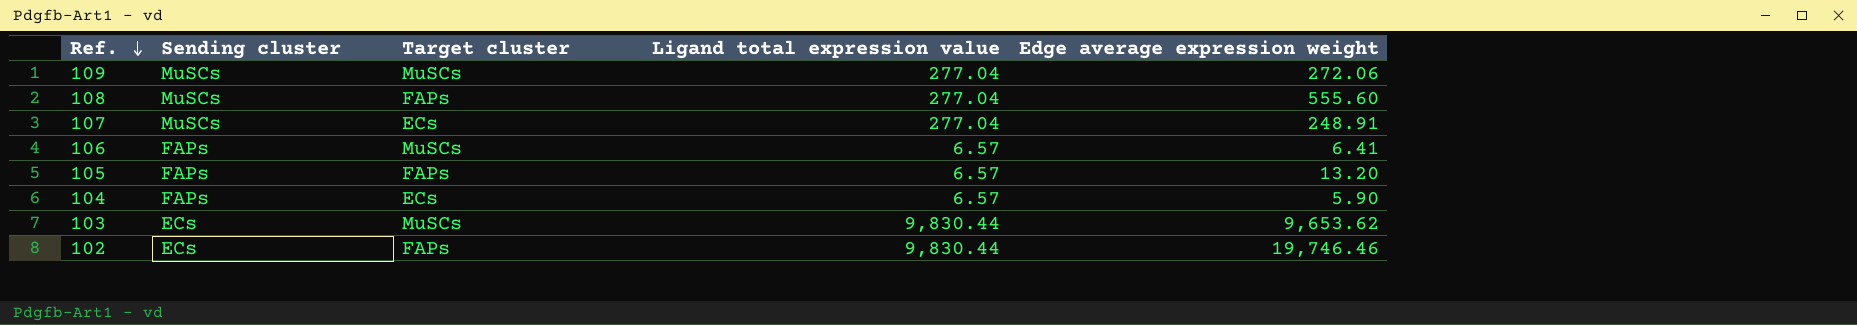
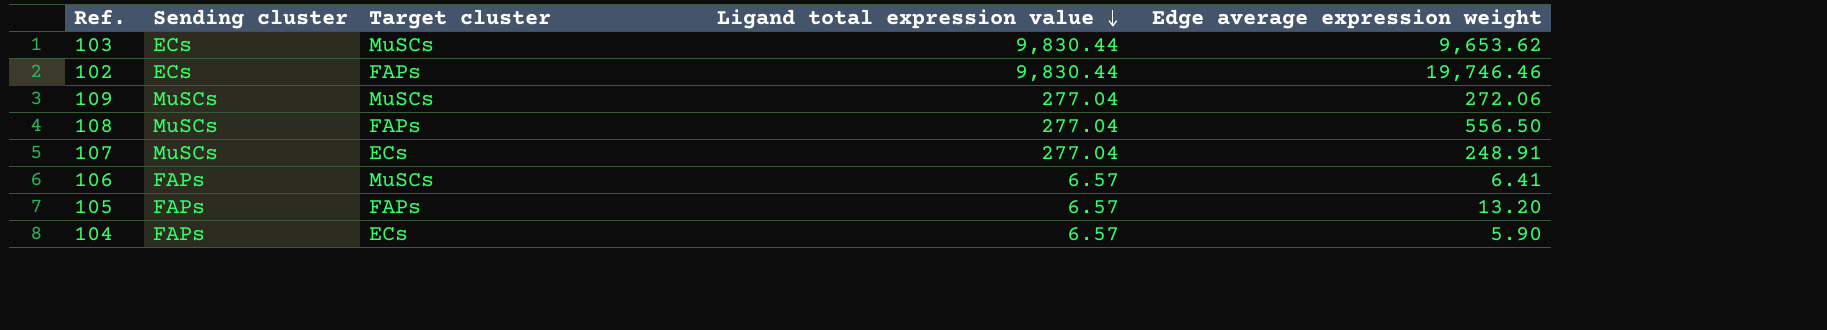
row order: Ref. descending -> Ligand total expression value descending
108 | Edge average expression weight: 555.60 -> 556.50

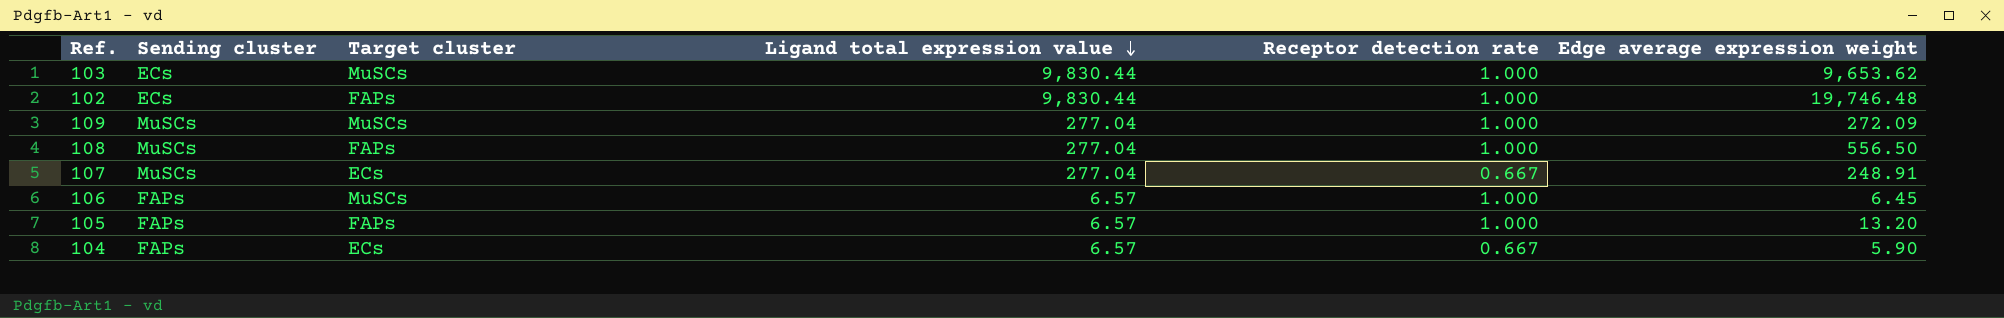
column Receptor detection rate | position: none -> 5
102 | Edge average expression weight: 19,746.46 -> 19,746.48
109 | Edge average expression weight: 272.06 -> 272.09
106 | Edge average expression weight: 6.41 -> 6.45

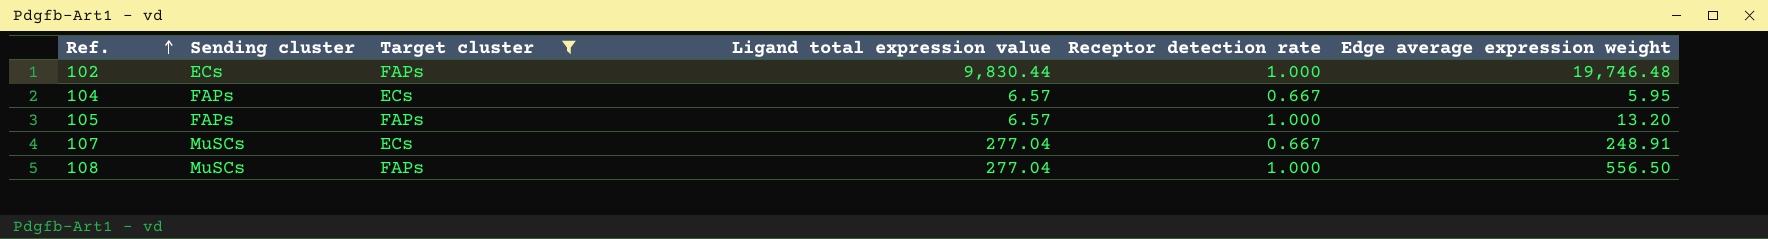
filter: none -> Target cluster != MuSCs
row order: Ligand total expression value descending -> Ref. ascending
104 | Edge average expression weight: 5.90 -> 5.95

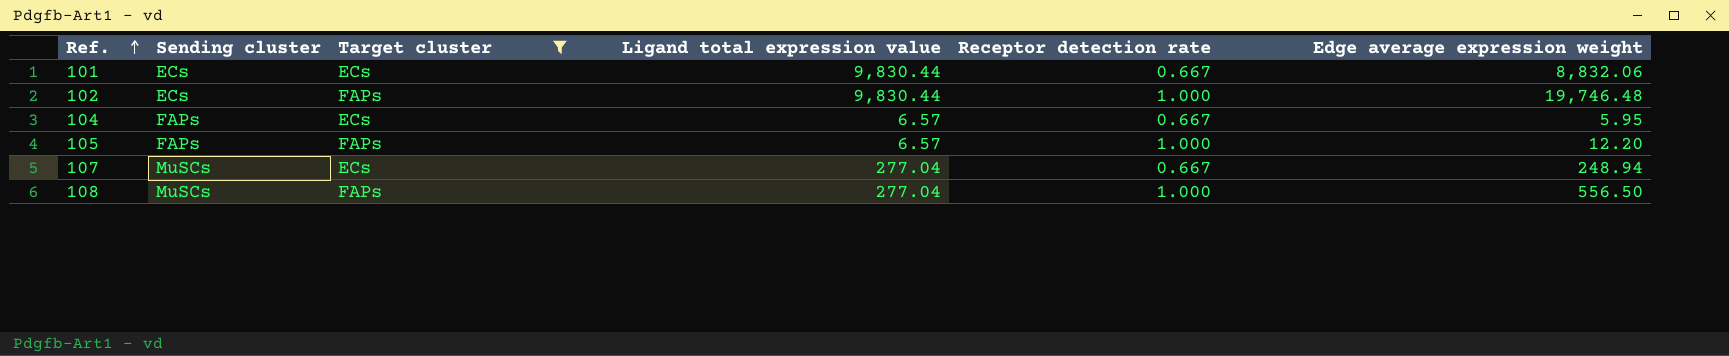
row 101: none -> ECs | ECs | 9,830.44 | 0.667 | 8,832.06
105 | Edge average expression weight: 13.20 -> 12.20
107 | Edge average expression weight: 248.91 -> 248.94

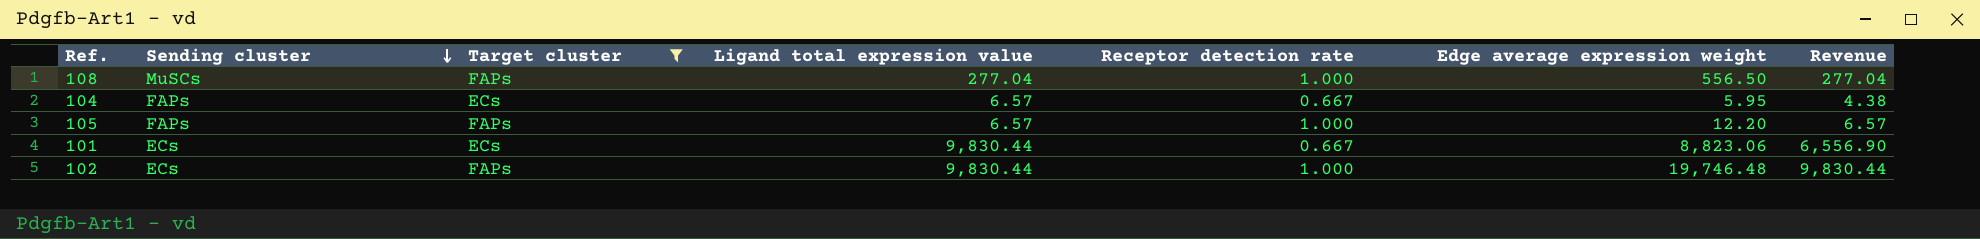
row order: Ref. ascending -> Sending cluster descending
column Revenue | formula: none -> [Ligand total expression value] * [Receptor detection rate]
row 107: MuSCs | ECs | 277.04 | 0.667 | 248.94 -> none
101 | Edge average expression weight: 8,832.06 -> 8,823.06

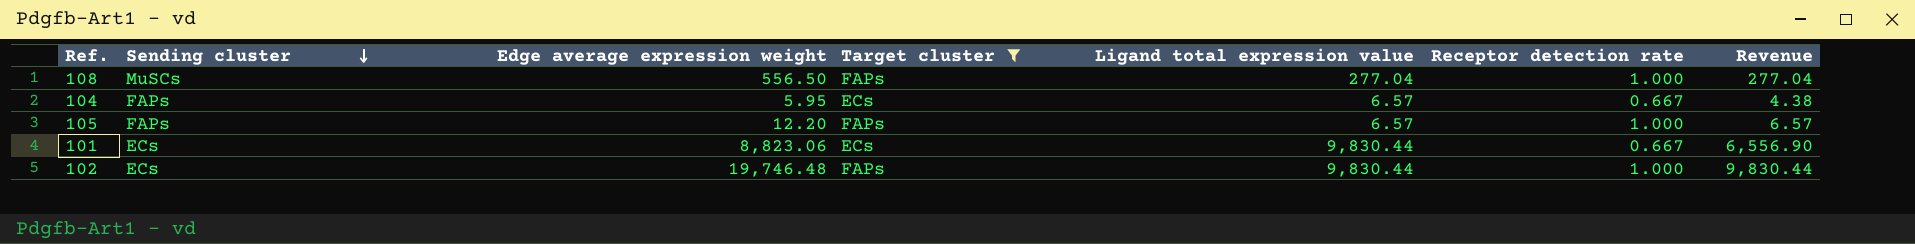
column Edge average expression weight | position: 6 -> 3

